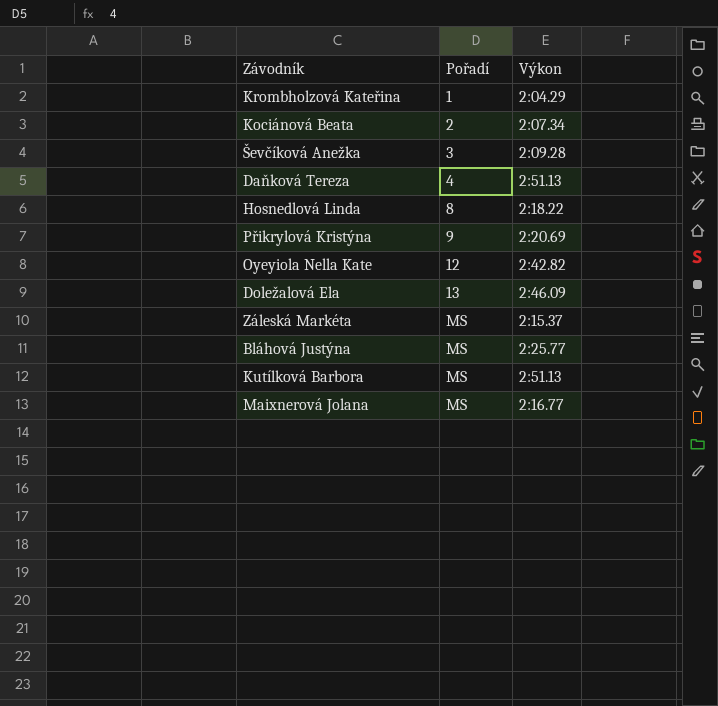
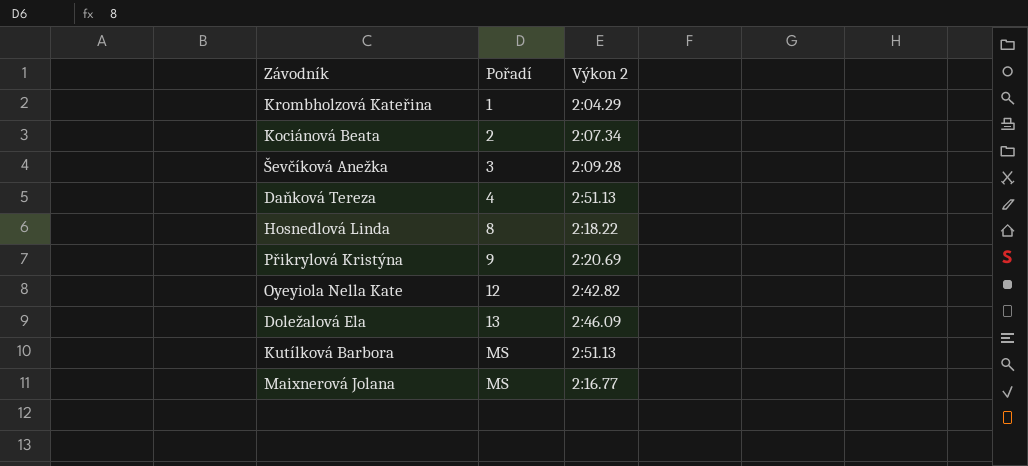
column name: Výkon -> Výkon 2
row Záleská Markéta: MS | 2:15.37 -> none
row Bláhová Justýna: MS | 2:25.77 -> none

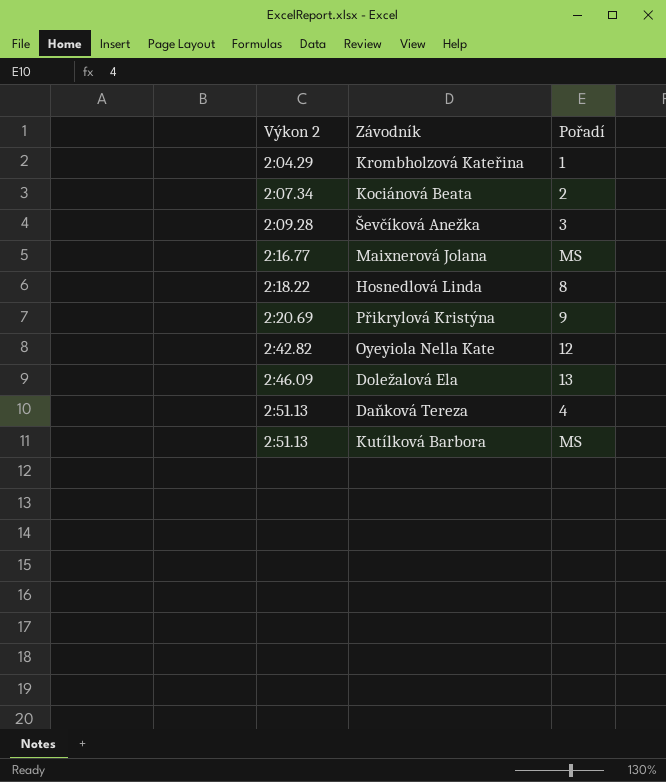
row order: Pořadí ascending -> Výkon 2 ascending
column Výkon 2 | position: 3 -> 1

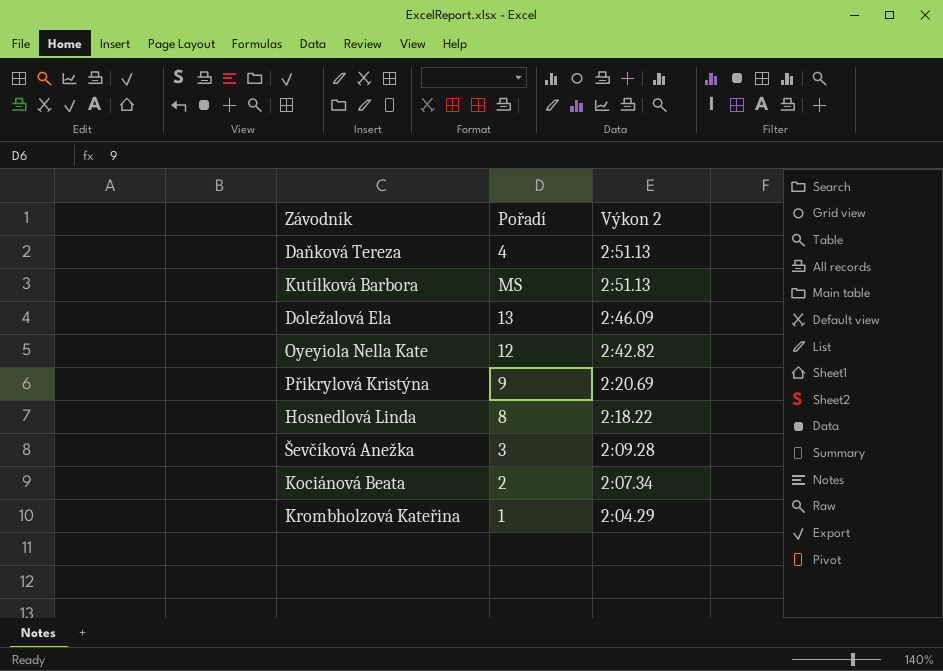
row order: Výkon 2 ascending -> Výkon 2 descending
column Výkon 2 | position: 1 -> 3
row Maixnerová Jolana: 2:16.77 | MS -> none

